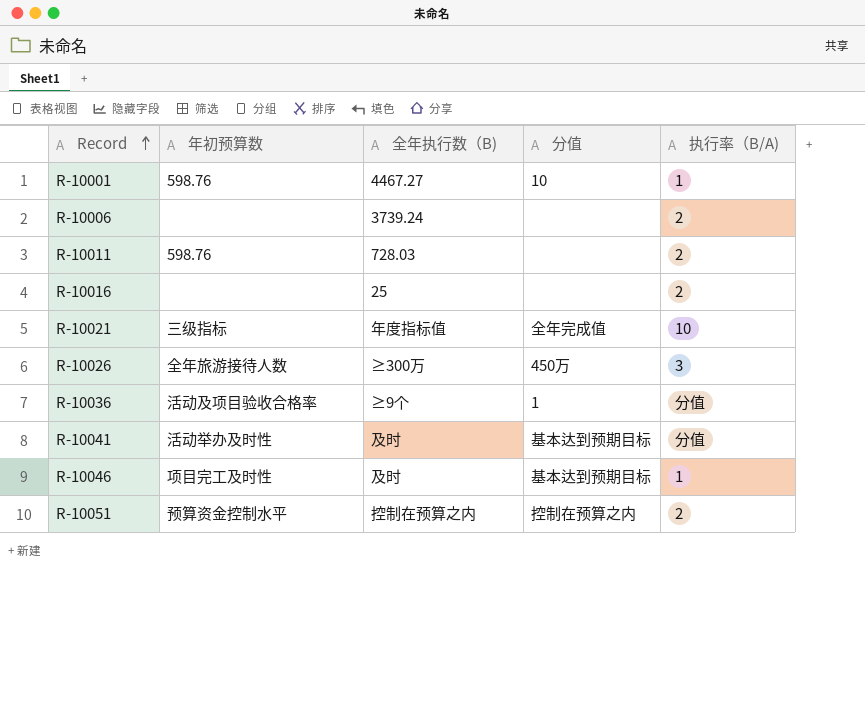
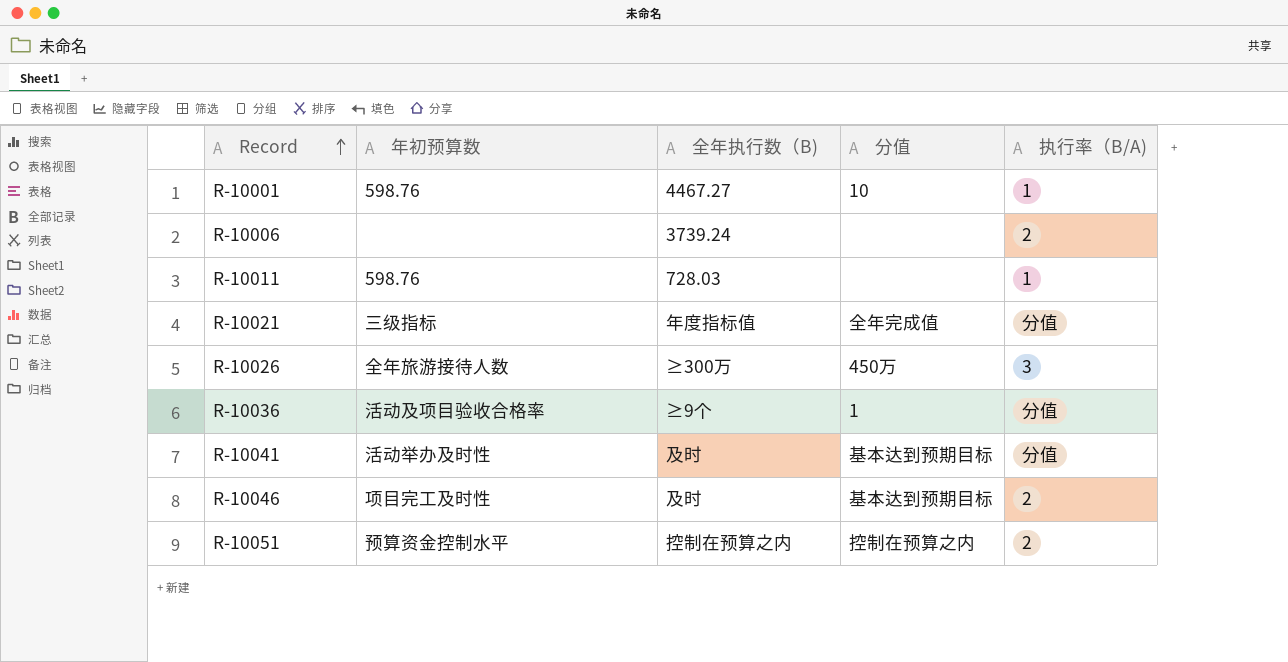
row R-10016: none | 25 | none | 2 -> none
R-10011 | 执行率（B/A): 2 -> 1
R-10021 | 执行率（B/A): 10 -> 分值
R-10046 | 执行率（B/A): 1 -> 2

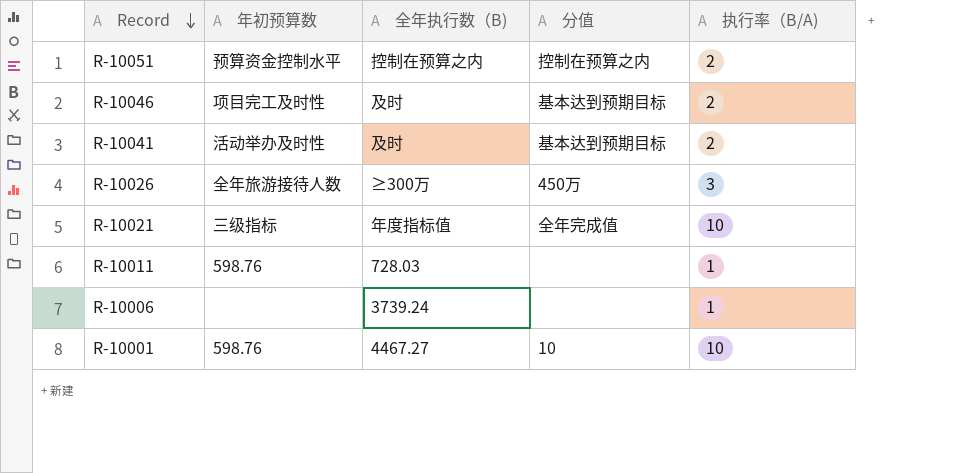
row order: Record ascending -> Record descending
row R-10036: 活动及项目验收合格率 | ≥9个 | 1 | 分值 -> none
R-10041 | 执行率（B/A): 分值 -> 2
R-10021 | 执行率（B/A): 分值 -> 10
R-10006 | 执行率（B/A): 2 -> 1
R-10001 | 执行率（B/A): 1 -> 10

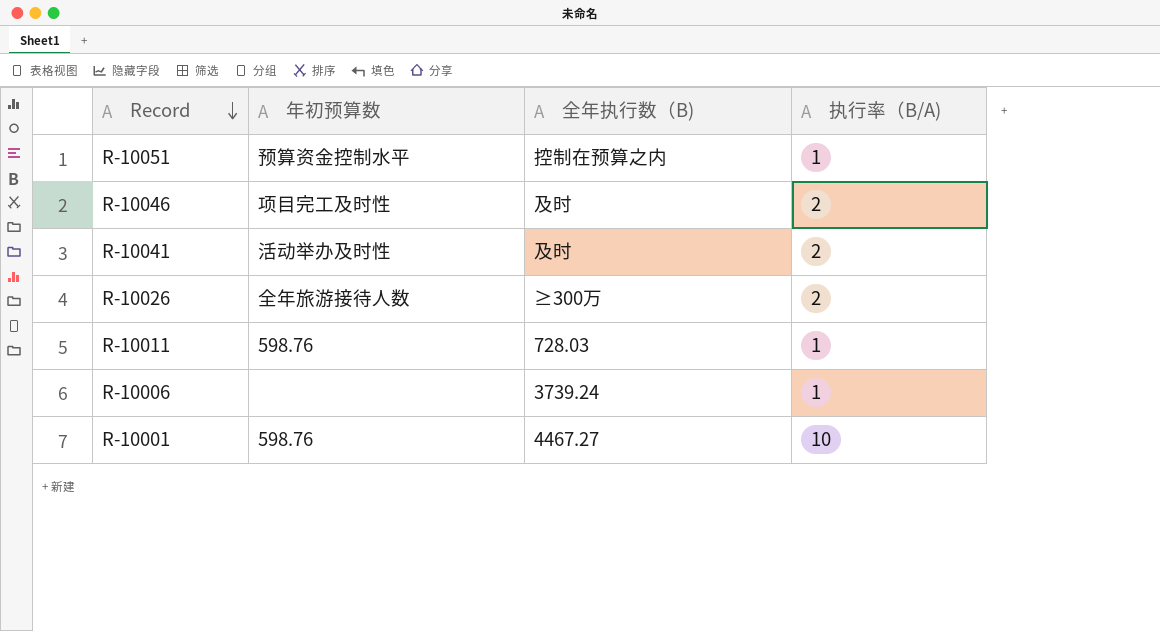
column 分值 | position: 4 -> none
row R-10021: 三级指标 | 年度指标值 | 全年完成值 | 10 -> none
R-10051 | 执行率（B/A): 2 -> 1
R-10026 | 执行率（B/A): 3 -> 2

